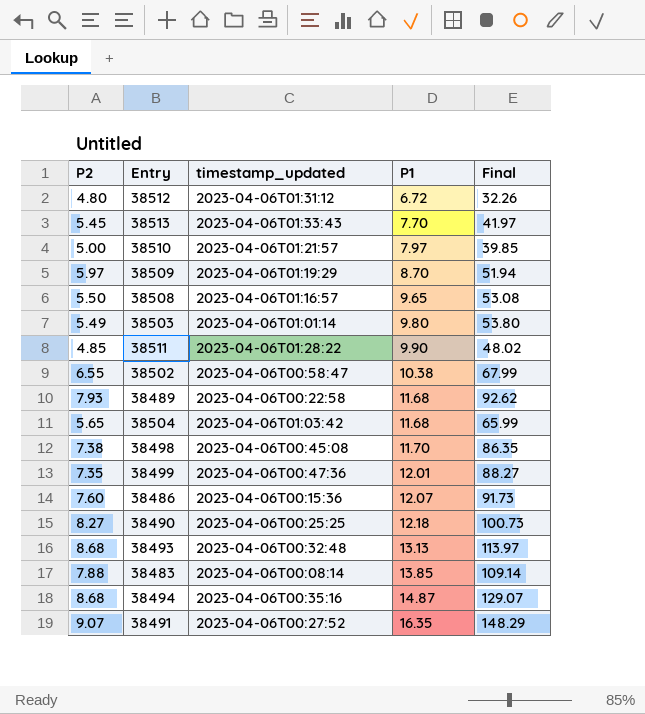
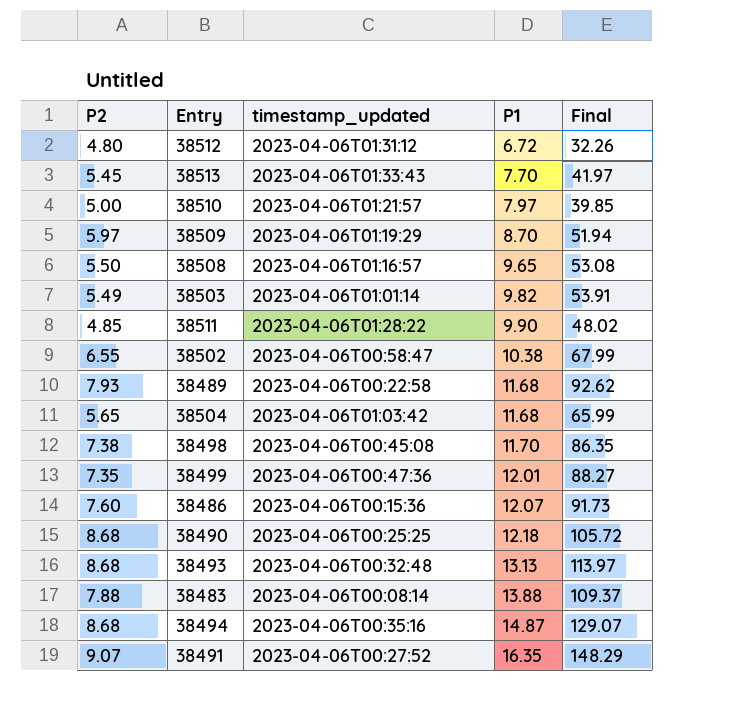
38503 | P1: 9.80 -> 9.82
38503 | Final: 53.80 -> 53.91
38490 | P2: 8.27 -> 8.68
38490 | Final: 100.73 -> 105.72
38483 | P1: 13.85 -> 13.88
38483 | Final: 109.14 -> 109.37

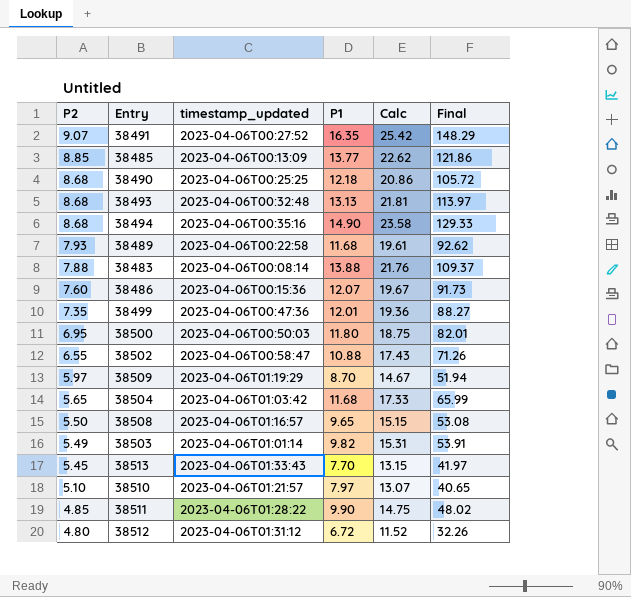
row order: P1 ascending -> P2 descending
column Calc | formula: none -> [P2] + [P1]
row 38498: 7.38 | 2023-04-06T00:45:08 | 11.70 | 86.35 -> none
row 38485: none -> 8.85 | 2023-04-06T00:13:09 | 13.77 | 22.62 | 121.86
38494 | P1: 14.87 -> 14.90
38494 | Final: 129.07 -> 129.33
row 38500: none -> 6.95 | 2023-04-06T00:50:03 | 11.80 | 18.75 | 82.01
38502 | P1: 10.38 -> 10.88
38502 | Final: 67.99 -> 71.26
38510 | P2: 5.00 -> 5.10
38510 | Final: 39.85 -> 40.65

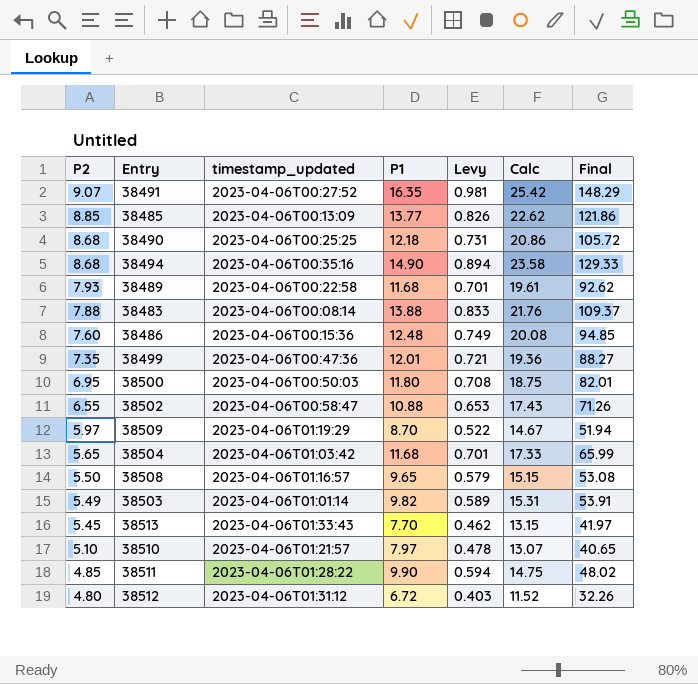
column Levy | formula: none -> [P1] * 0.06
row 38493: 8.68 | 2023-04-06T00:32:48 | 13.13 | 21.81 | 113.97 -> none
38486 | P1: 12.07 -> 12.48
38486 | Calc: 19.67 -> 20.08
38486 | Final: 91.73 -> 94.85

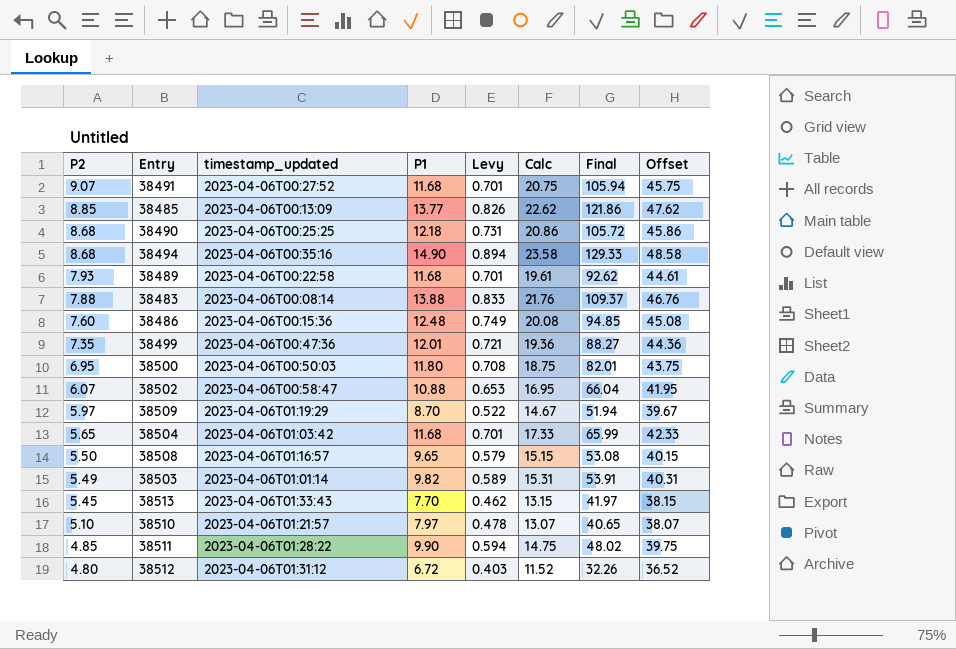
column Offset | formula: none -> [Calc] + 25
38491 | P1: 16.35 -> 11.68
38491 | Levy: 0.981 -> 0.701
38491 | Calc: 25.42 -> 20.75
38491 | Final: 148.29 -> 105.94
38502 | P2: 6.55 -> 6.07
38502 | Calc: 17.43 -> 16.95
38502 | Final: 71.26 -> 66.04

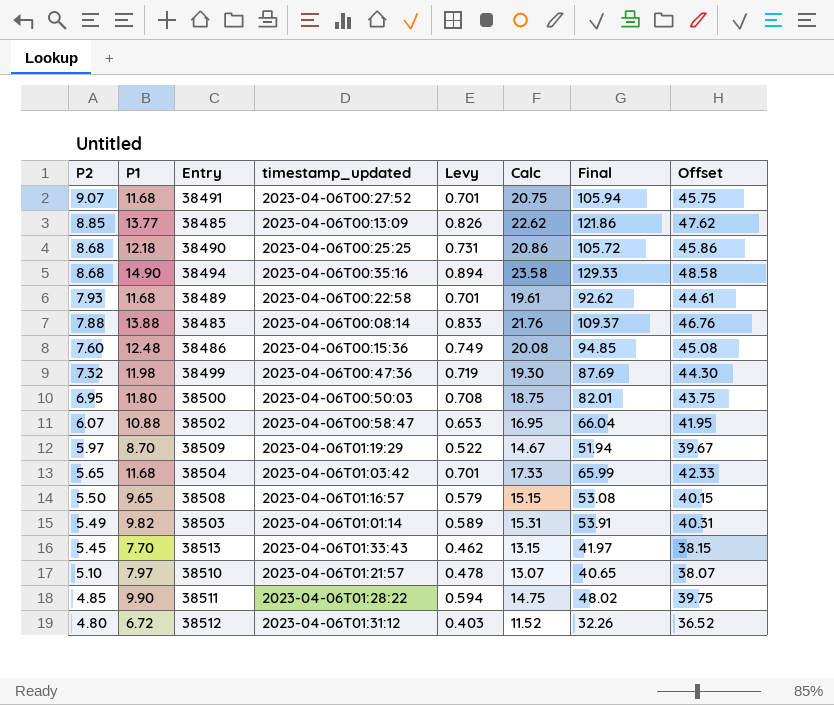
column P1 | position: 4 -> 2
38499 | P2: 7.35 -> 7.32
38499 | P1: 12.01 -> 11.98
38499 | Levy: 0.721 -> 0.719
38499 | Calc: 19.36 -> 19.30
38499 | Final: 88.27 -> 87.69
38499 | Offset: 44.36 -> 44.30

